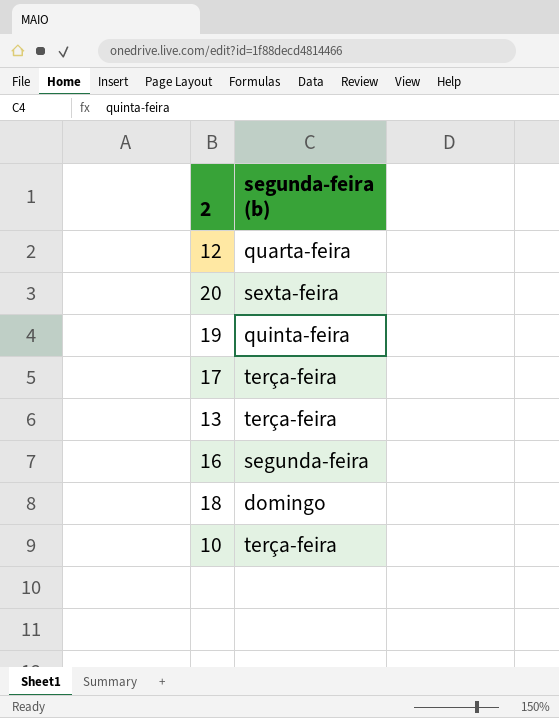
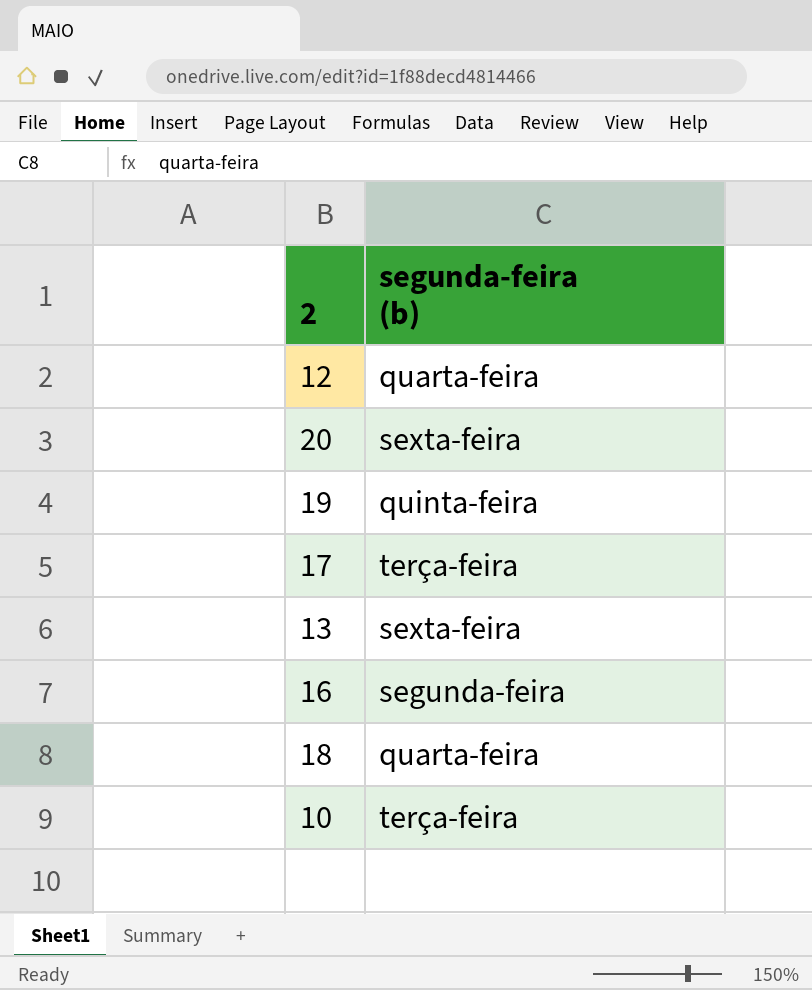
13 | segunda-feira (b): terça-feira -> sexta-feira
18 | segunda-feira (b): domingo -> quarta-feira

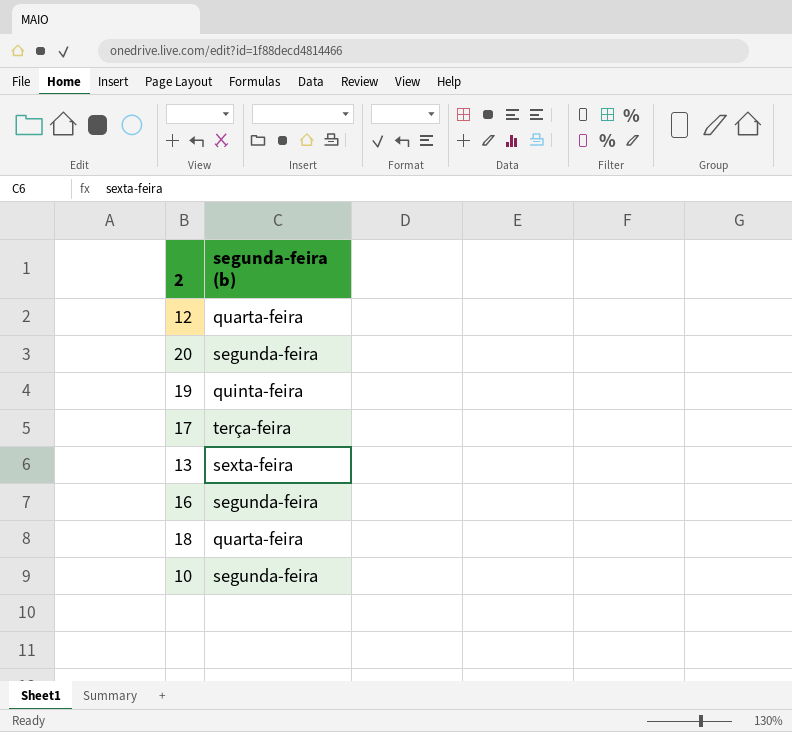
20 | segunda-feira (b): sexta-feira -> segunda-feira
10 | segunda-feira (b): terça-feira -> segunda-feira

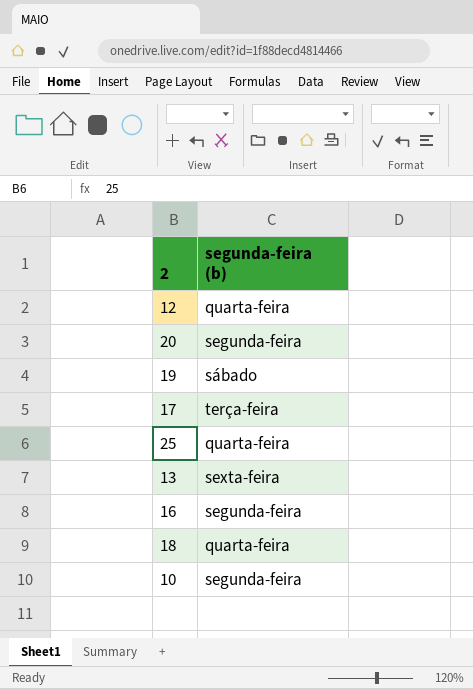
19 | segunda-feira (b): quinta-feira -> sábado
row 25: none -> quarta-feira

